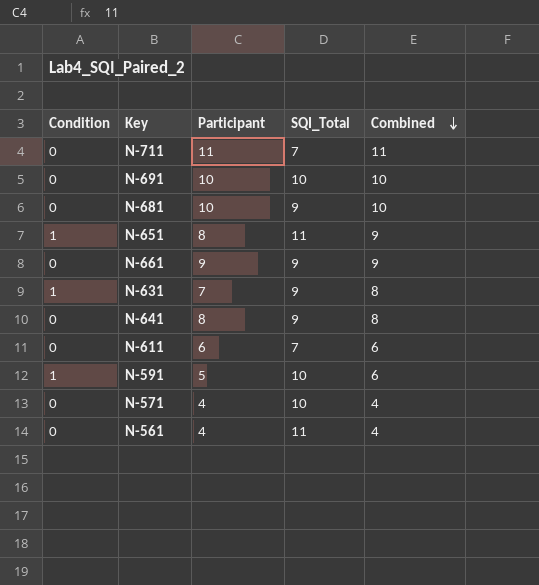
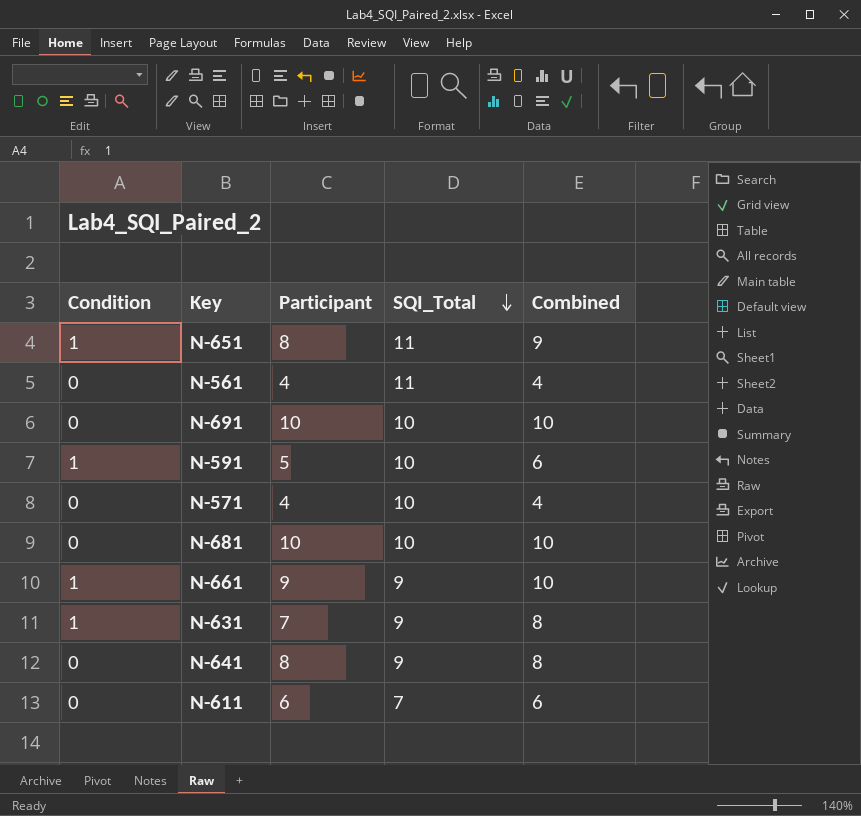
row order: Combined descending -> SQI_Total descending
row N-711: 0 | 11 | 7 | 11 -> none
N-681 | SQI_Total: 9 -> 10
N-661 | Condition: 0 -> 1
N-661 | Combined: 9 -> 10

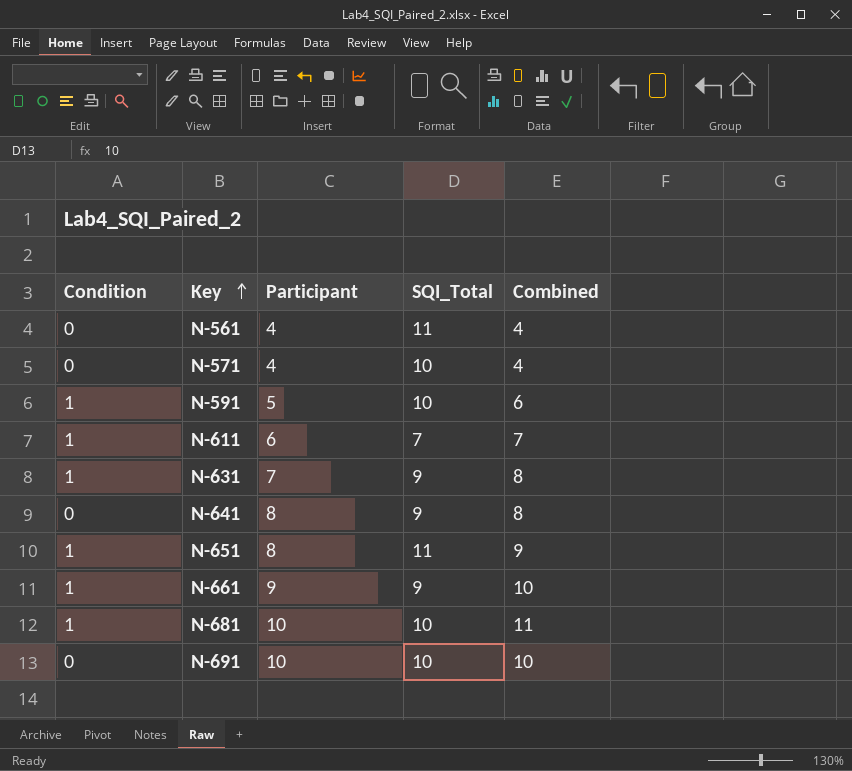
row order: SQI_Total descending -> Key ascending
N-611 | Condition: 0 -> 1
N-611 | Combined: 6 -> 7
N-681 | Condition: 0 -> 1
N-681 | Combined: 10 -> 11

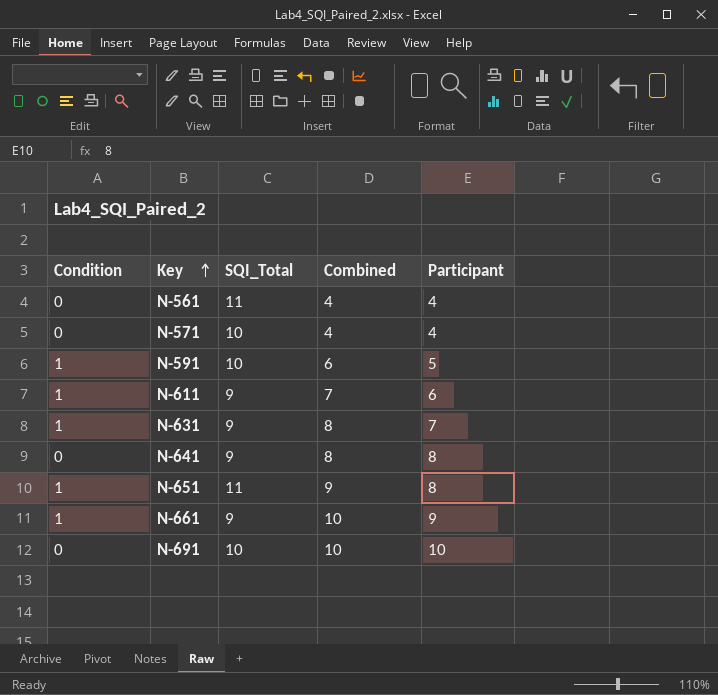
column Participant | position: 3 -> 5
row N-681: 1 | 10 | 10 | 11 -> none
N-611 | SQI_Total: 7 -> 9

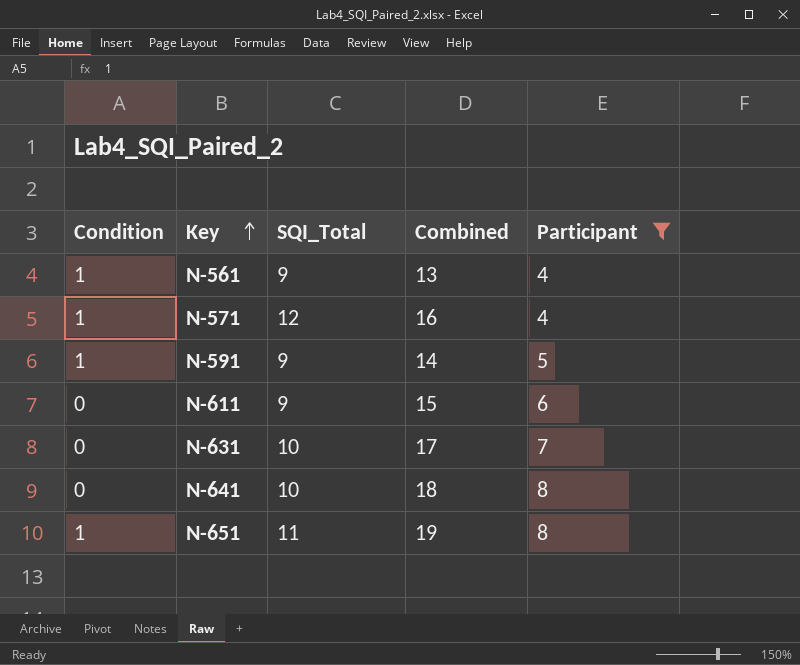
filter: none -> Participant <= 8
column Combined | formula: [Condition] + [Participant] -> [SQI_Total] + [Participant]
N-561 | Condition: 0 -> 1
N-561 | SQI_Total: 11 -> 9
N-571 | Condition: 0 -> 1
N-571 | SQI_Total: 10 -> 12
N-591 | SQI_Total: 10 -> 9
N-611 | Condition: 1 -> 0
N-631 | Condition: 1 -> 0
N-631 | SQI_Total: 9 -> 10
N-641 | SQI_Total: 9 -> 10

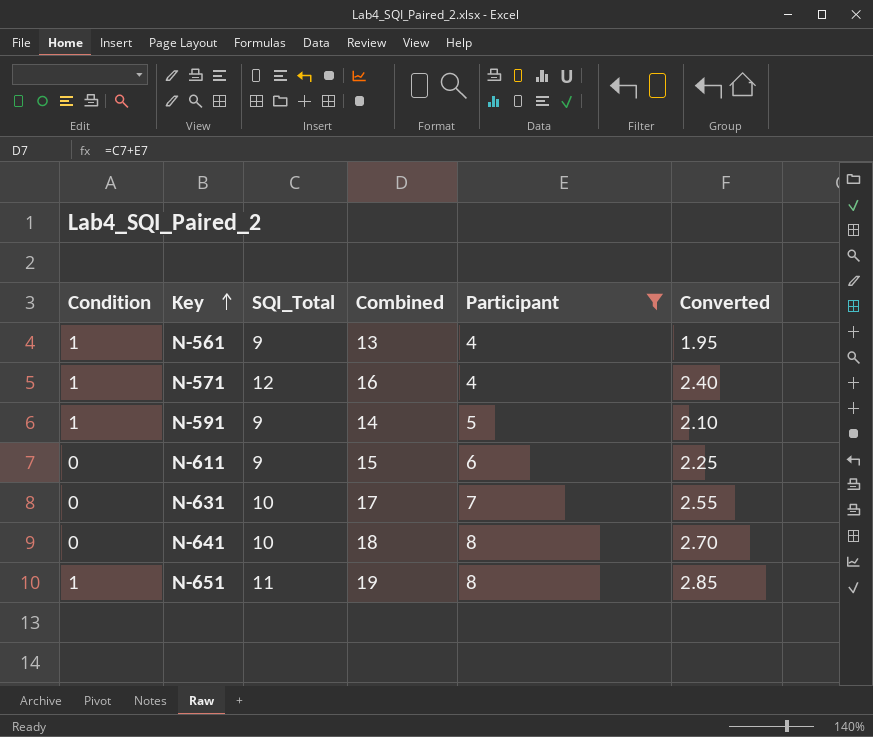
column Converted | formula: none -> [Combined] * 0.15

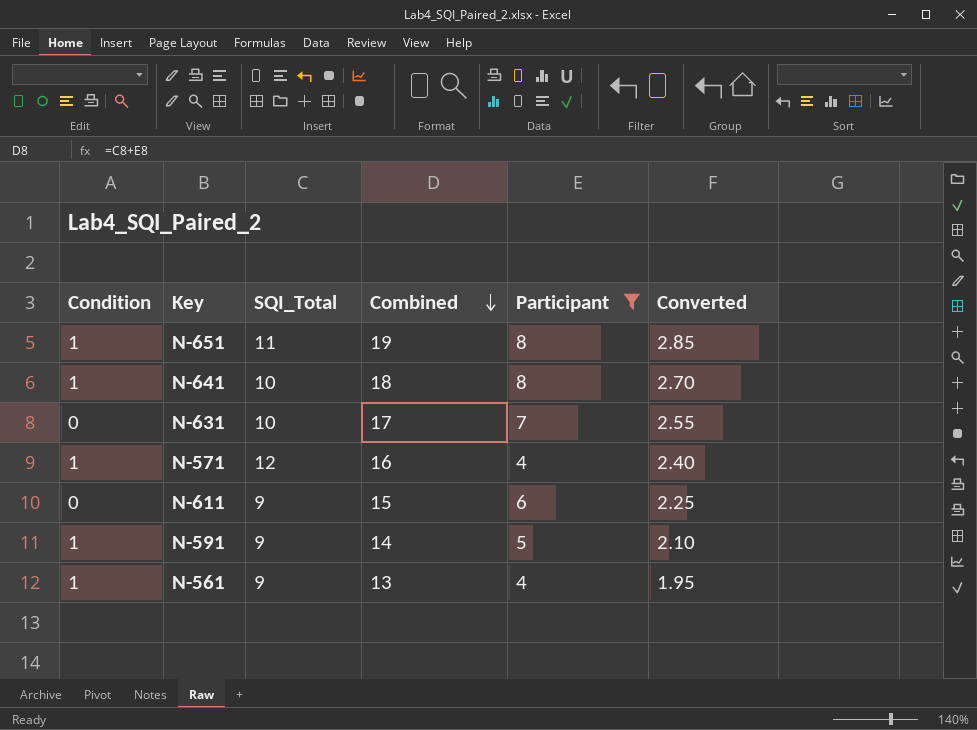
row order: Key ascending -> Combined descending
N-641 | Condition: 0 -> 1

